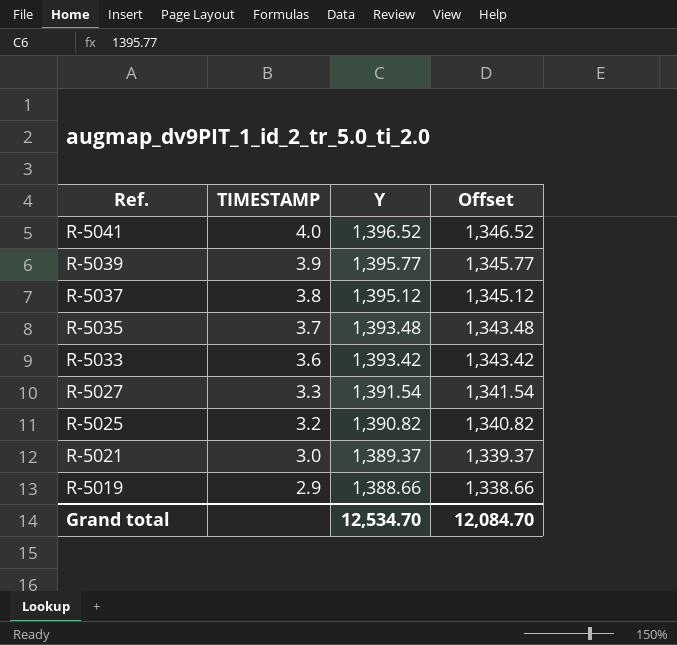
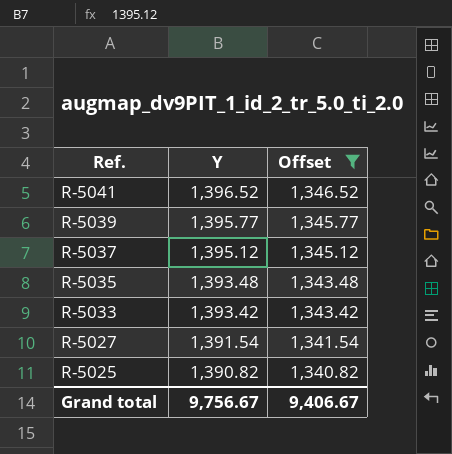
filter: none -> Offset >= 1,340.82
column TIMESTAMP | position: 2 -> none
Grand total | Y: 12,534.70 -> 9,756.67
Grand total | Offset: 12,084.70 -> 9,406.67

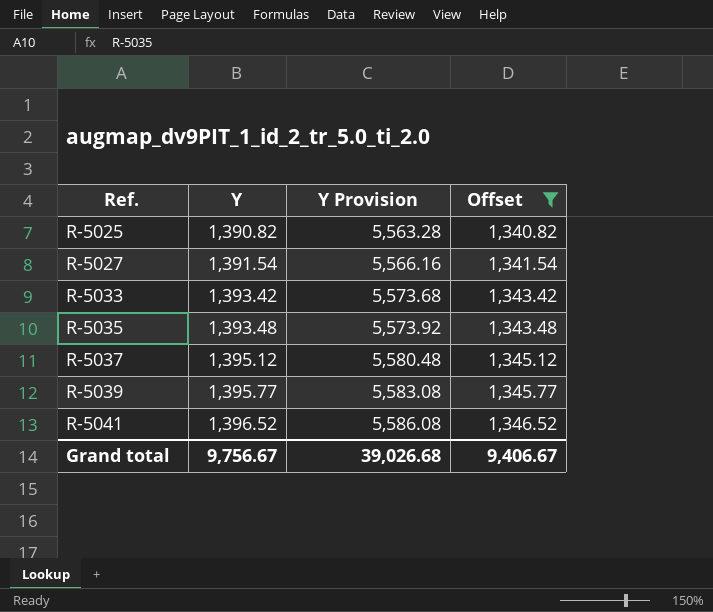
row order: Ref. descending -> Ref. ascending
column Y Provision | formula: none -> [Y] * 4

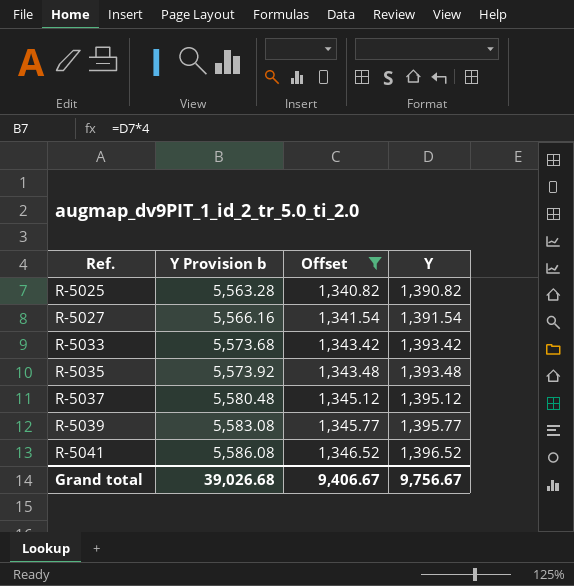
column name: Y Provision -> Y Provision b
column Y | position: 2 -> 4

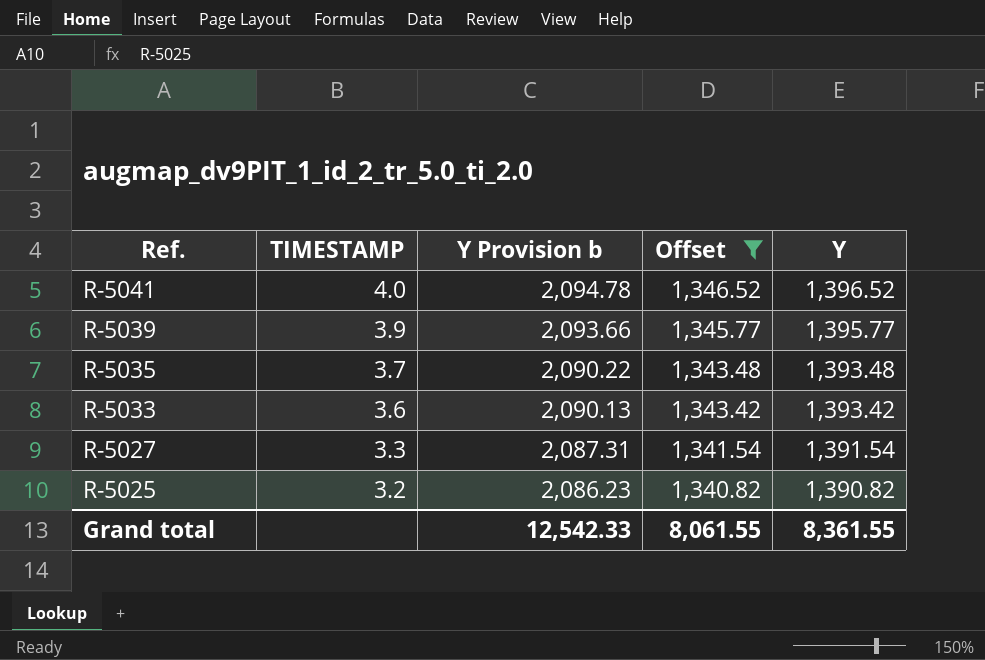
row order: Ref. ascending -> Ref. descending
column TIMESTAMP | position: none -> 2
column Y Provision b | formula: [Y] * 4 -> [Y] * 1.5
row R-5037: 5,580.48 | 1,345.12 | 1,395.12 -> none
Grand total | Y Provision b: 39,026.68 -> 12,542.33
Grand total | Offset: 9,406.67 -> 8,061.55
Grand total | Y: 9,756.67 -> 8,361.55

